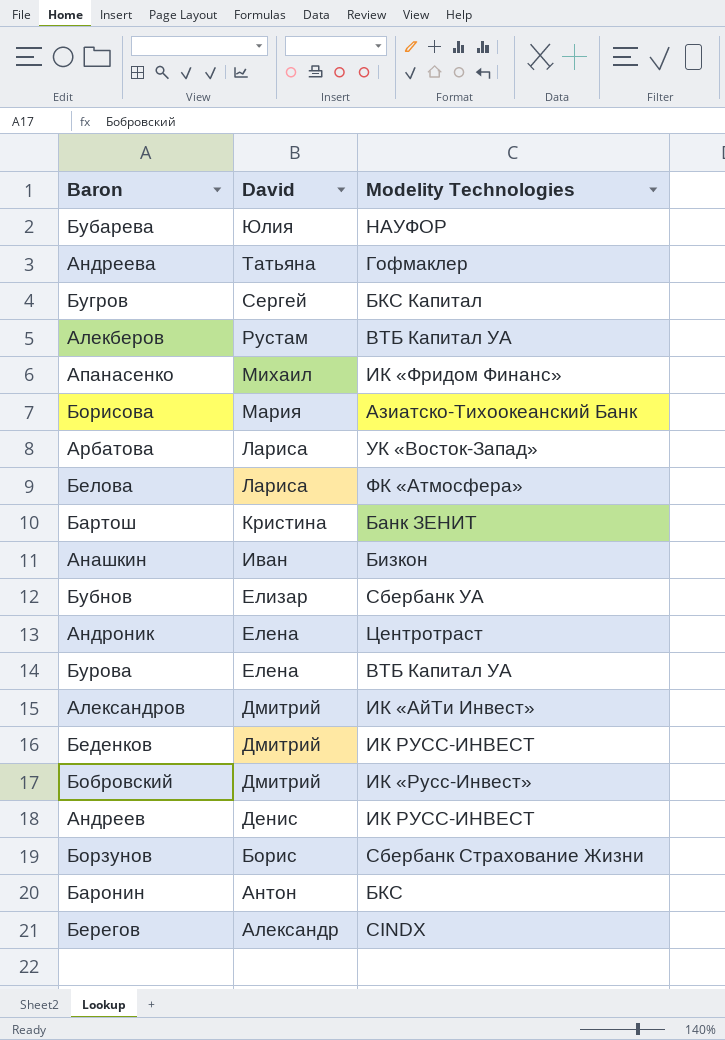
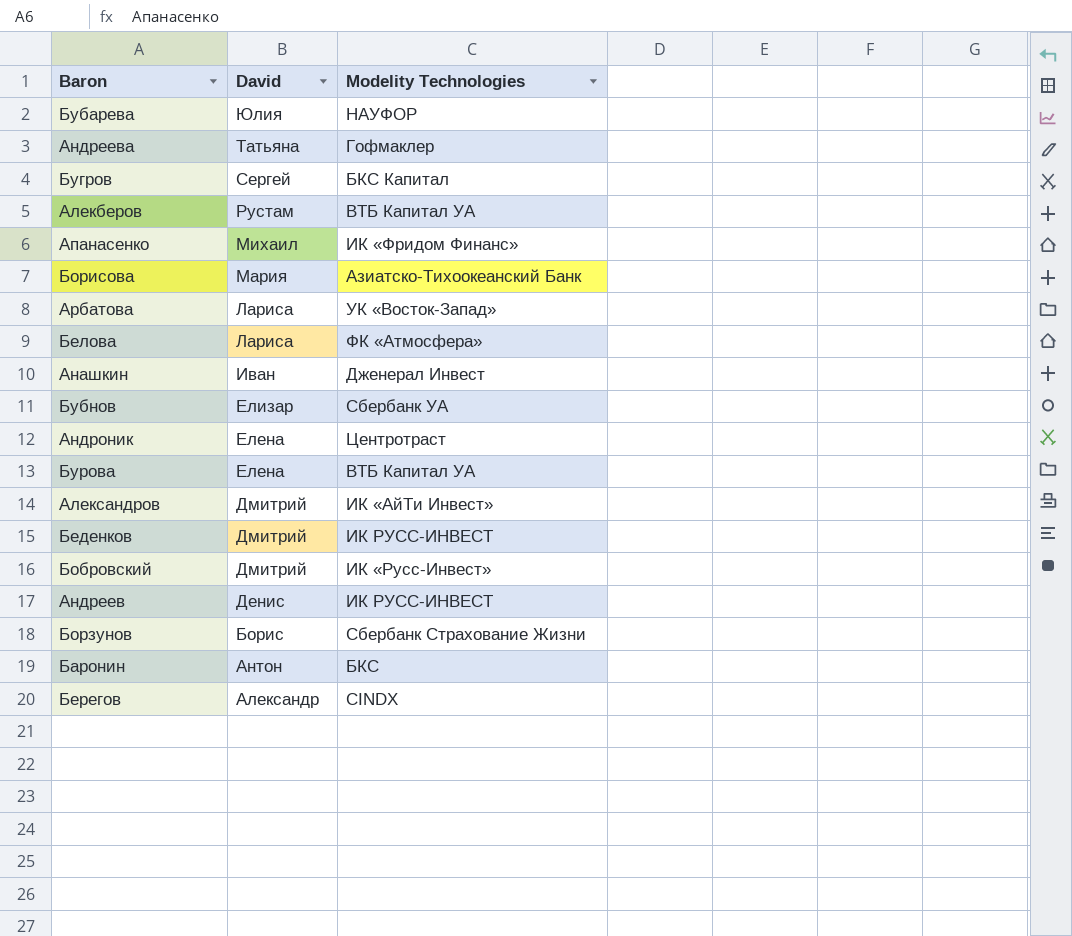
row Бартош: Кристина | Банк ЗЕНИТ -> none
Анашкин | Modelity Technologies: Бизкон -> Дженерал Инвест

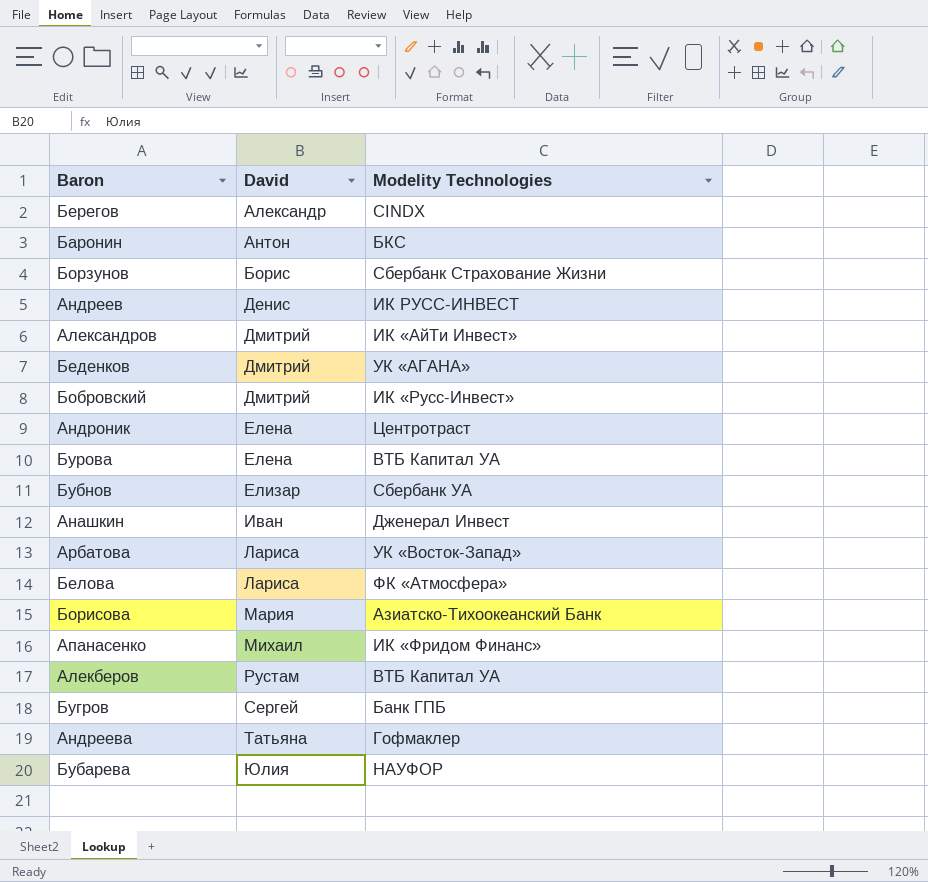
row order: David descending -> David ascending
Беденков | Modelity Technologies: ИК РУСС-ИНВЕСТ -> УК «АГАНА»
Бугров | Modelity Technologies: БКС Капитал -> Банк ГПБ

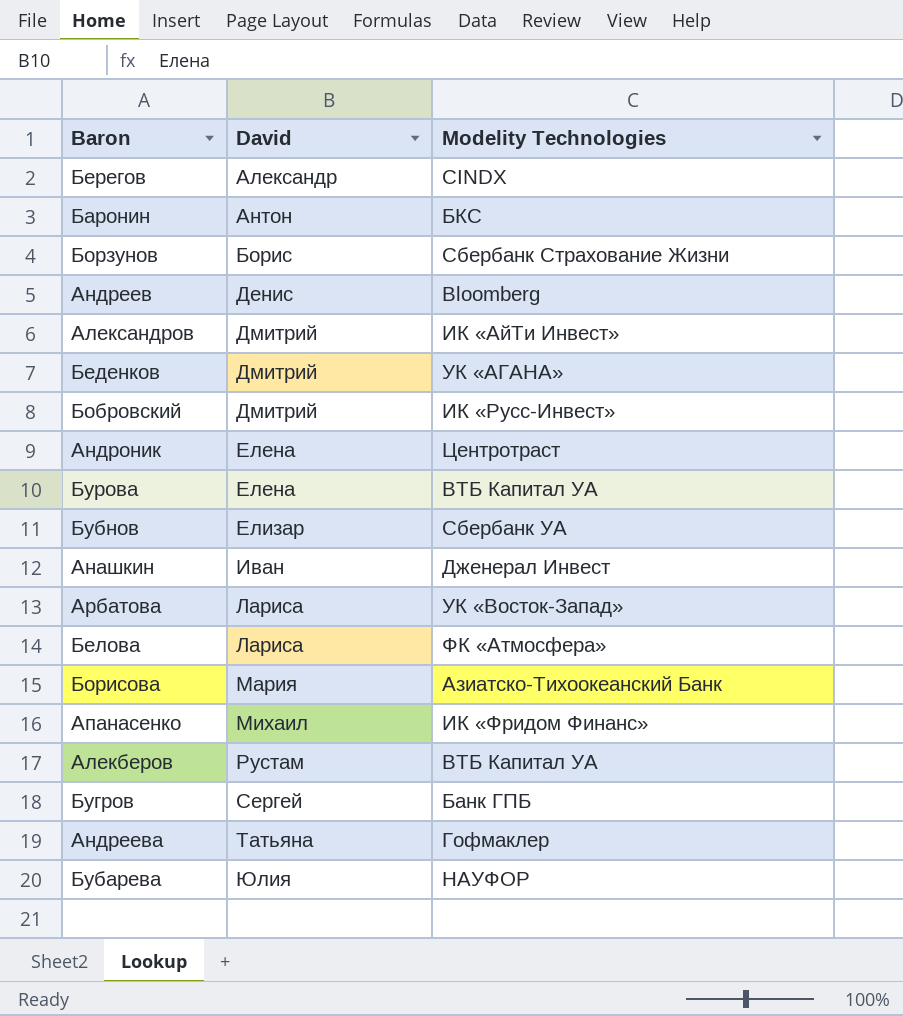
Андреев | Modelity Technologies: ИК РУСС-ИНВЕСТ -> Bloomberg

